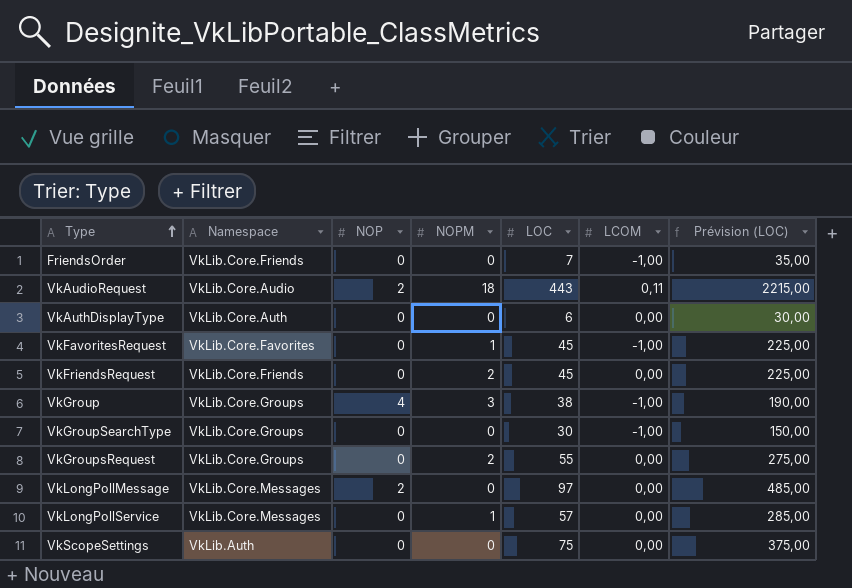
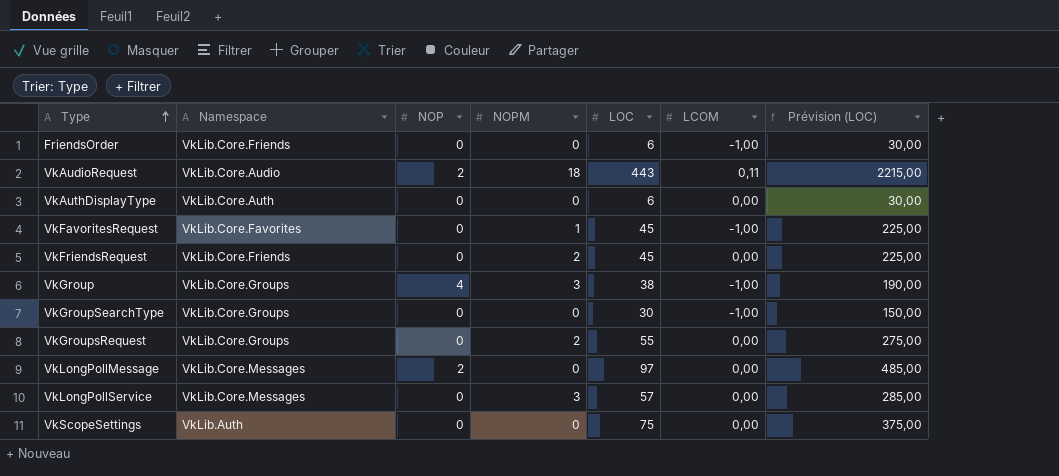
FriendsOrder | LOC: 7 -> 6
FriendsOrder | Prévision (LOC): 35,00 -> 30,00
VkLongPollService | NOPM: 1 -> 3

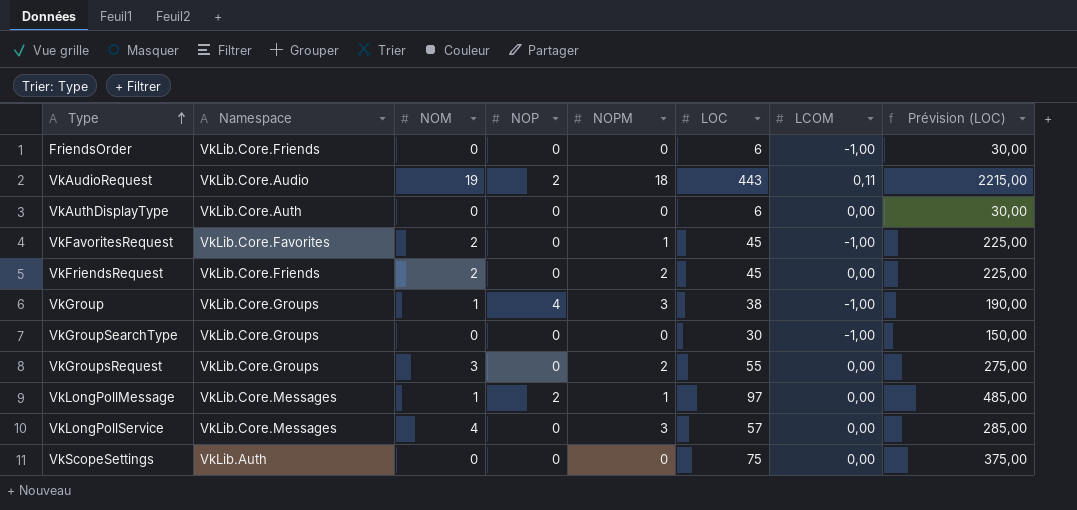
column NOM | position: none -> 3
VkLongPollMessage | NOPM: 0 -> 1

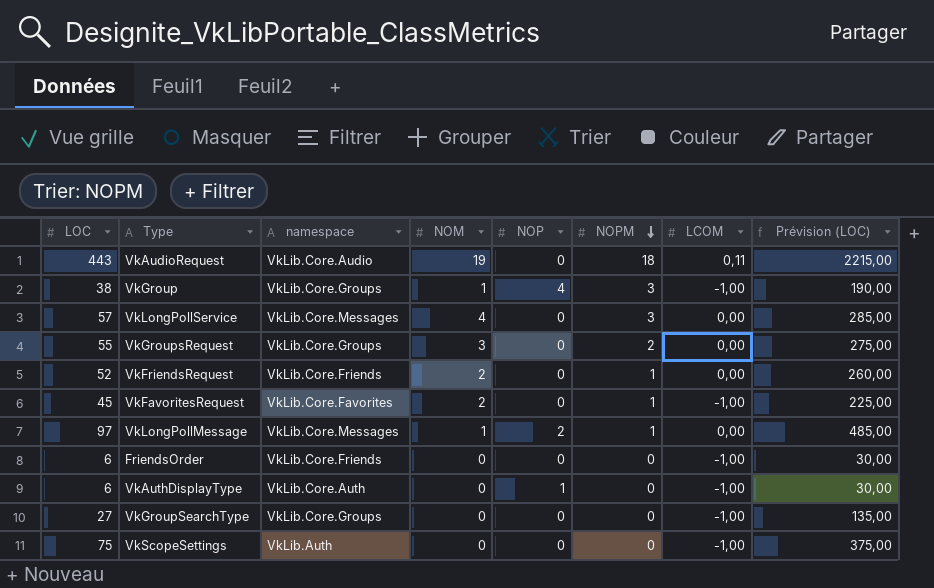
row order: Type ascending -> NOPM descending
column LOC | position: 6 -> 1
column name: Namespace -> namespace
VkAudioRequest | NOP: 2 -> 0
VkFriendsRequest | LOC: 45 -> 52
VkFriendsRequest | NOPM: 2 -> 1
VkFriendsRequest | Prévision (LOC): 225,00 -> 260,00
VkAuthDisplayType | NOP: 0 -> 1
VkAuthDisplayType | LCOM: 0,00 -> -1,00
VkGroupSearchType | LOC: 30 -> 27
VkGroupSearchType | Prévision (LOC): 150,00 -> 135,00
VkScopeSettings | LCOM: 0,00 -> -1,00

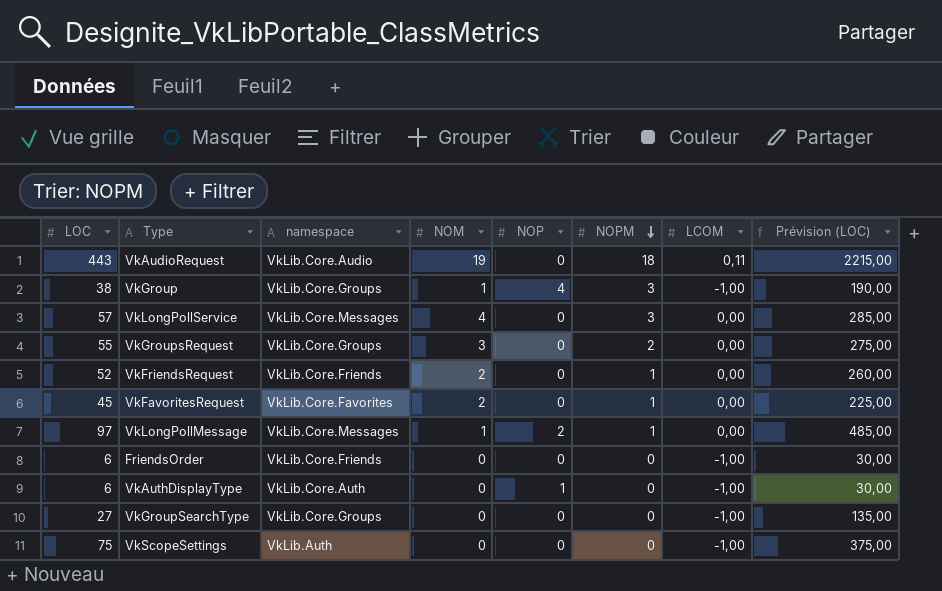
VkFavoritesRequest | LCOM: -1,00 -> 0,00

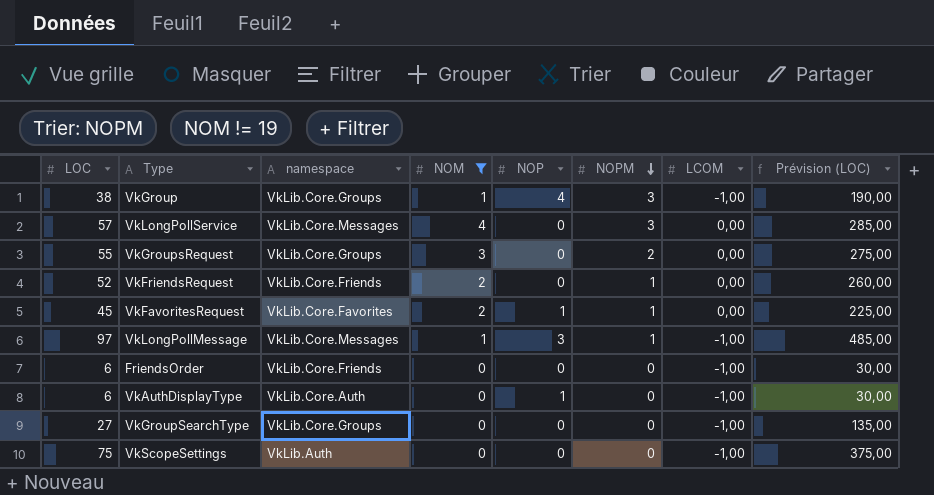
filter: none -> NOM != 19
VkFavoritesRequest | NOP: 0 -> 1
VkLongPollMessage | NOP: 2 -> 3
VkLongPollMessage | LCOM: 0,00 -> -1,00

